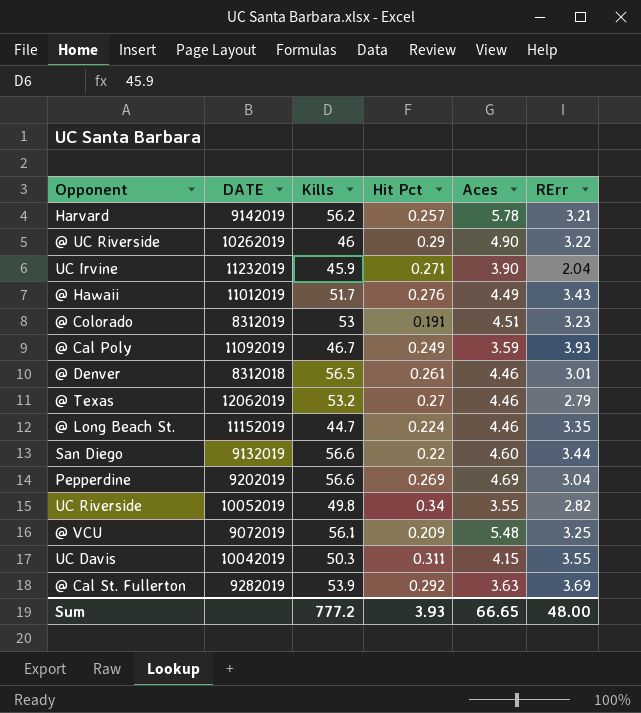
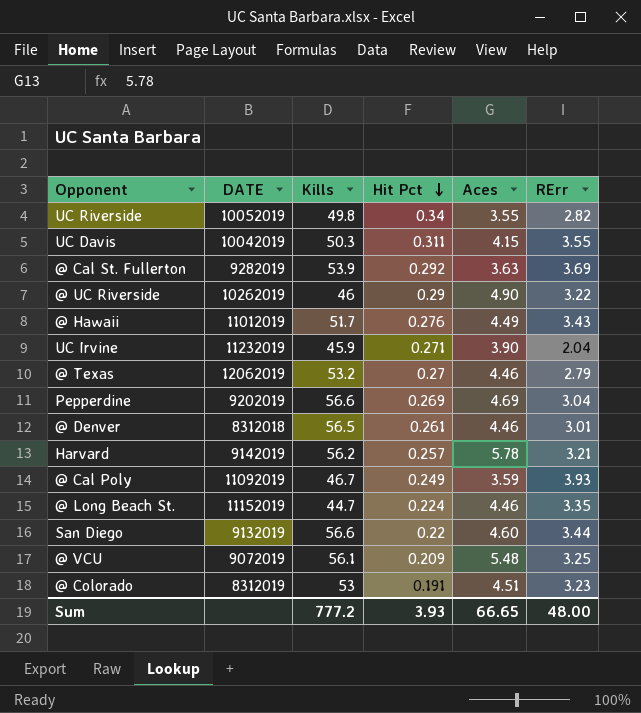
row order: none -> Hit Pct descending

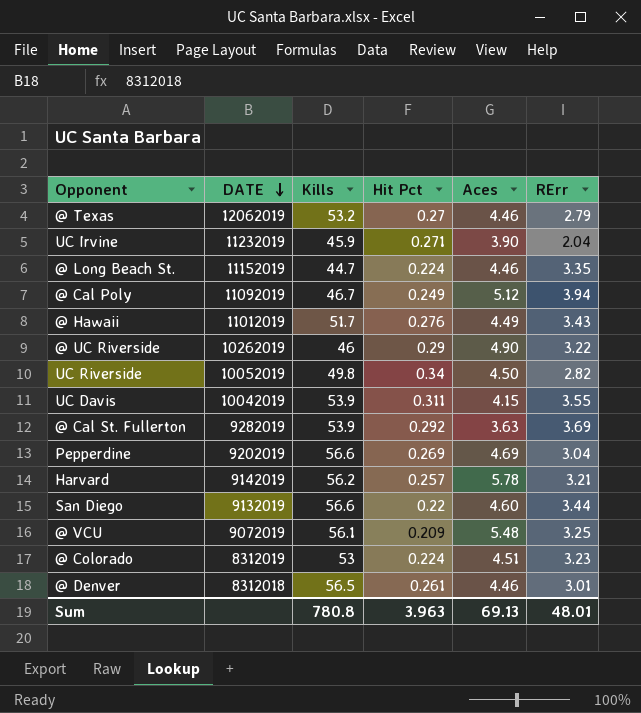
row order: Hit Pct descending -> DATE descending
@ Cal Poly | Aces: 3.59 -> 5.12
@ Cal Poly | RErr: 3.93 -> 3.94
UC Riverside | Aces: 3.55 -> 4.50
UC Davis | Kills: 50.3 -> 53.9
@ Colorado | Hit Pct: 0.191 -> 0.224
Sum | Kills: 777.2 -> 780.8
Sum | Hit Pct: 3.93 -> 3.963
Sum | Aces: 66.65 -> 69.13
Sum | RErr: 48.00 -> 48.01

